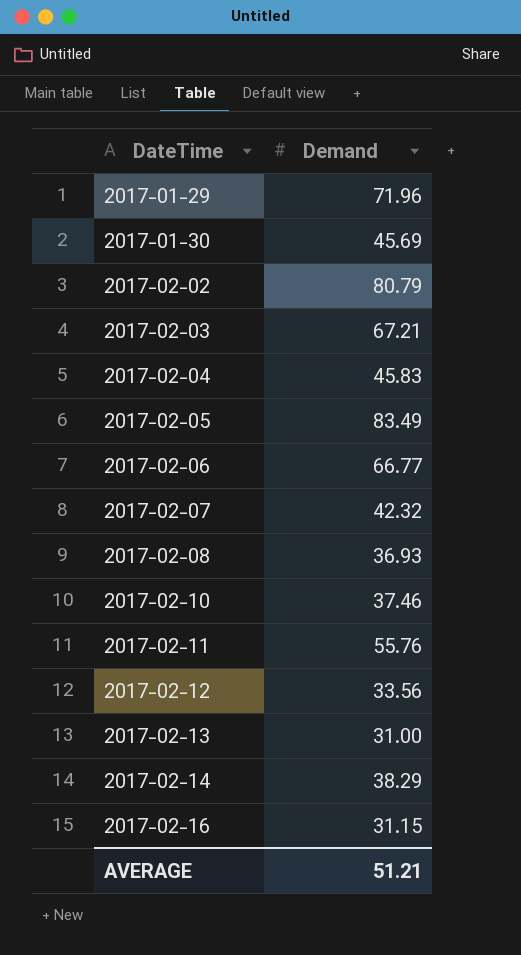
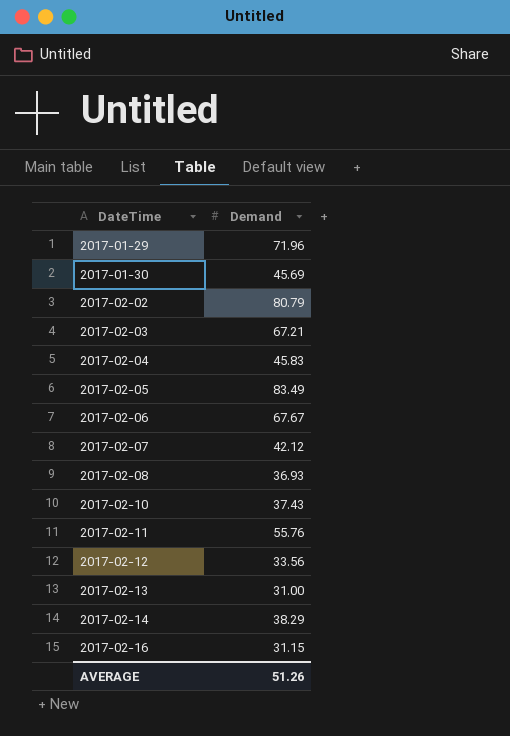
2017-02-06 | Demand: 66.77 -> 67.67
2017-02-07 | Demand: 42.32 -> 42.12
2017-02-10 | Demand: 37.46 -> 37.43
AVERAGE | Demand: 51.21 -> 51.26

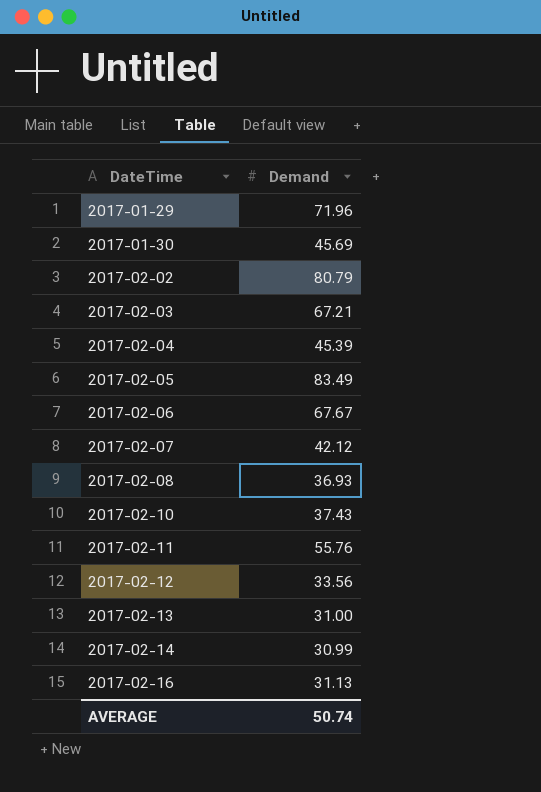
2017-02-04 | Demand: 45.83 -> 45.39
2017-02-14 | Demand: 38.29 -> 30.99
2017-02-16 | Demand: 31.15 -> 31.13
AVERAGE | Demand: 51.26 -> 50.74

